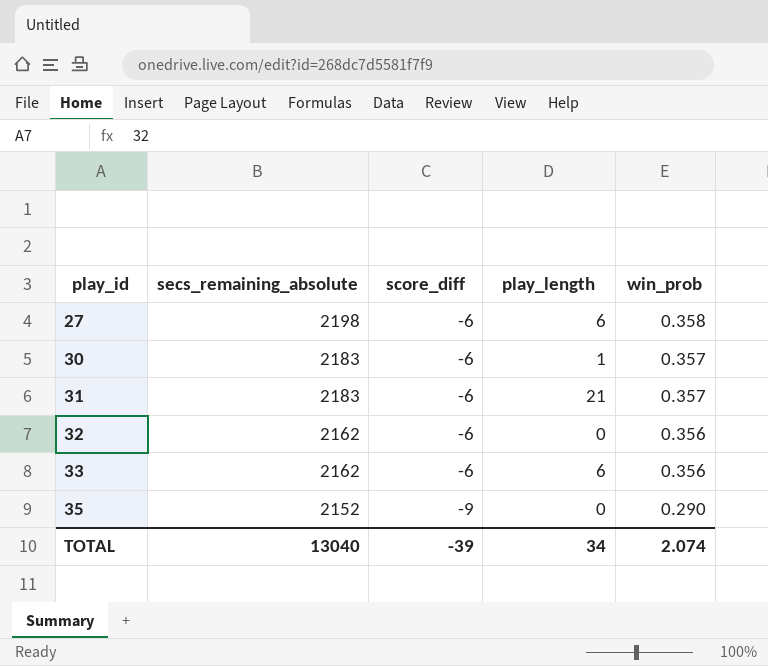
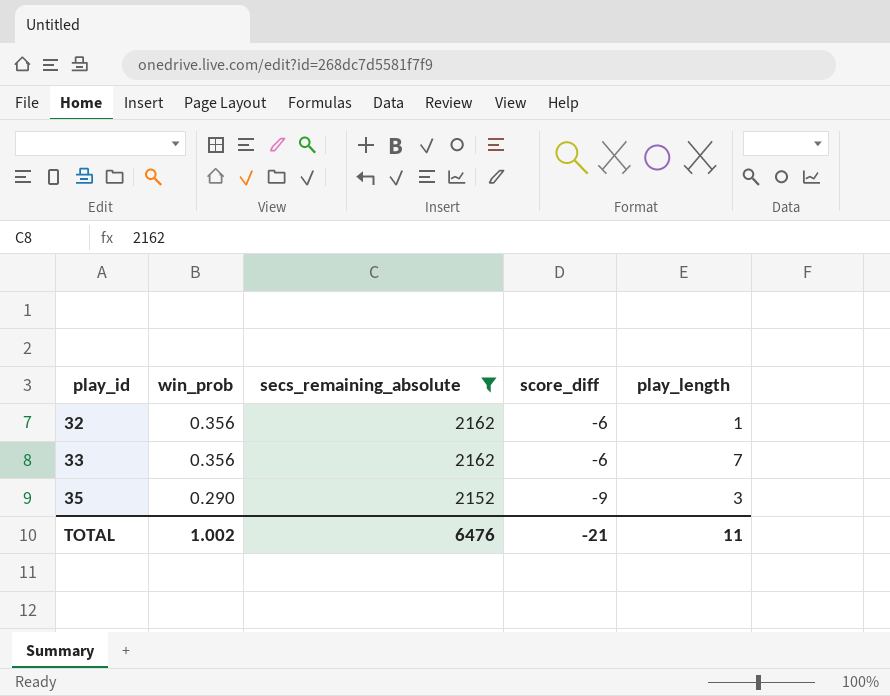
filter: none -> secs_remaining_absolute <= 2162
column win_prob | position: 5 -> 2
32 | play_length: 0 -> 1
33 | play_length: 6 -> 7
35 | play_length: 0 -> 3
TOTAL | win_prob: 2.074 -> 1.002
TOTAL | secs_remaining_absolute: 13040 -> 6476
TOTAL | score_diff: -39 -> -21
TOTAL | play_length: 34 -> 11

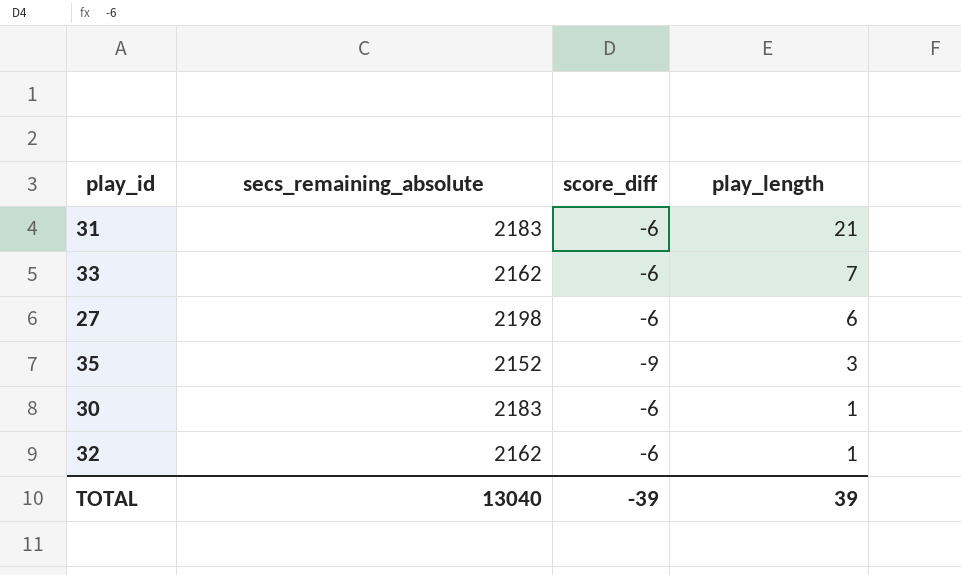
filter: secs_remaining_absolute <= 2162 -> none
row order: play_id ascending -> play_length descending
column win_prob | position: 2 -> none
TOTAL | secs_remaining_absolute: 6476 -> 13040
TOTAL | score_diff: -21 -> -39
TOTAL | play_length: 11 -> 39

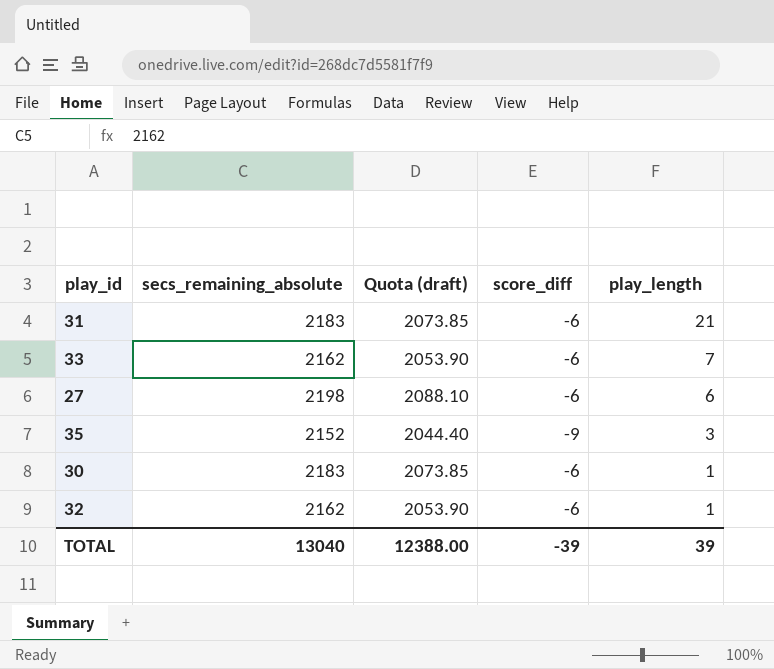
column Quota (draft) | formula: none -> [secs_remaining_absolute] * 0.95

